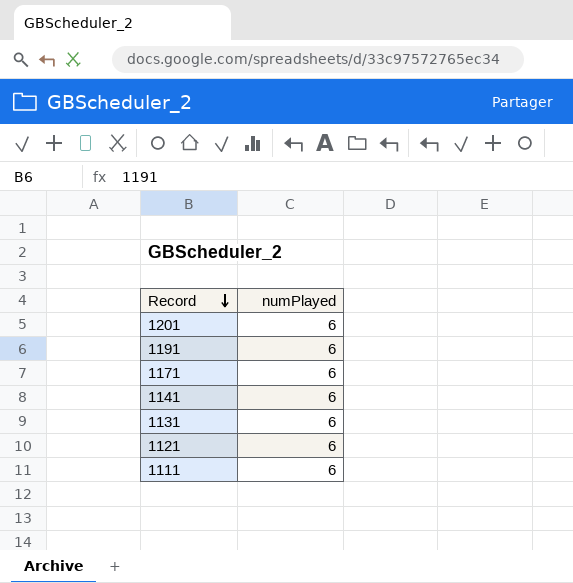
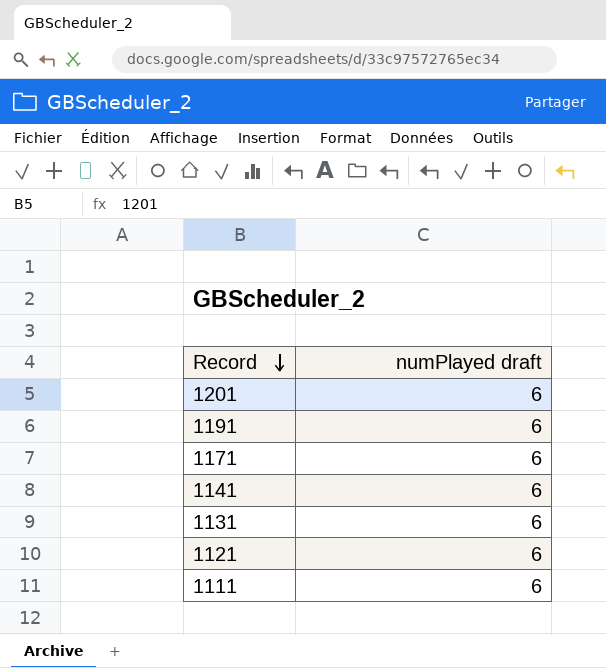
column name: numPlayed -> numPlayed draft

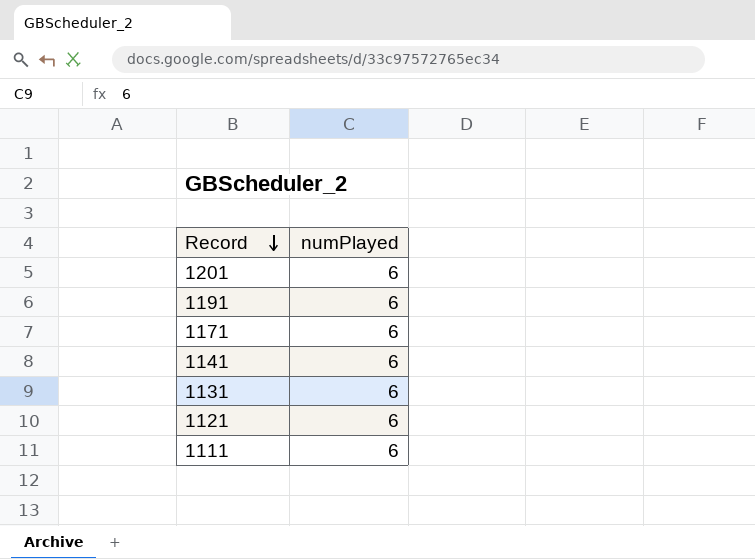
column name: numPlayed draft -> numPlayed

